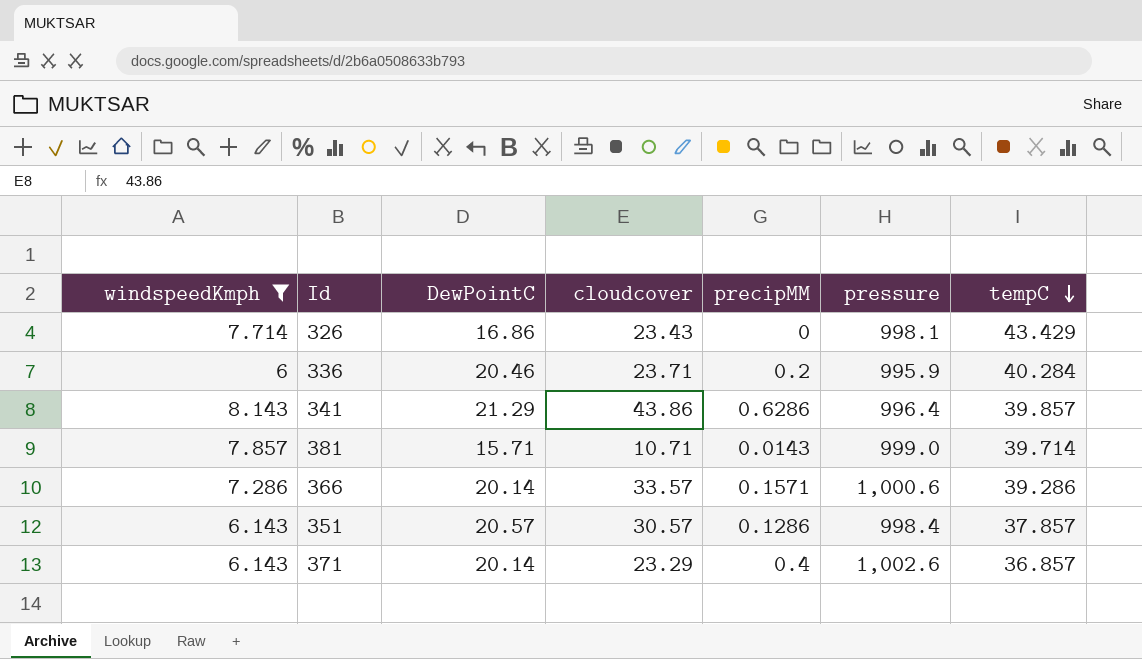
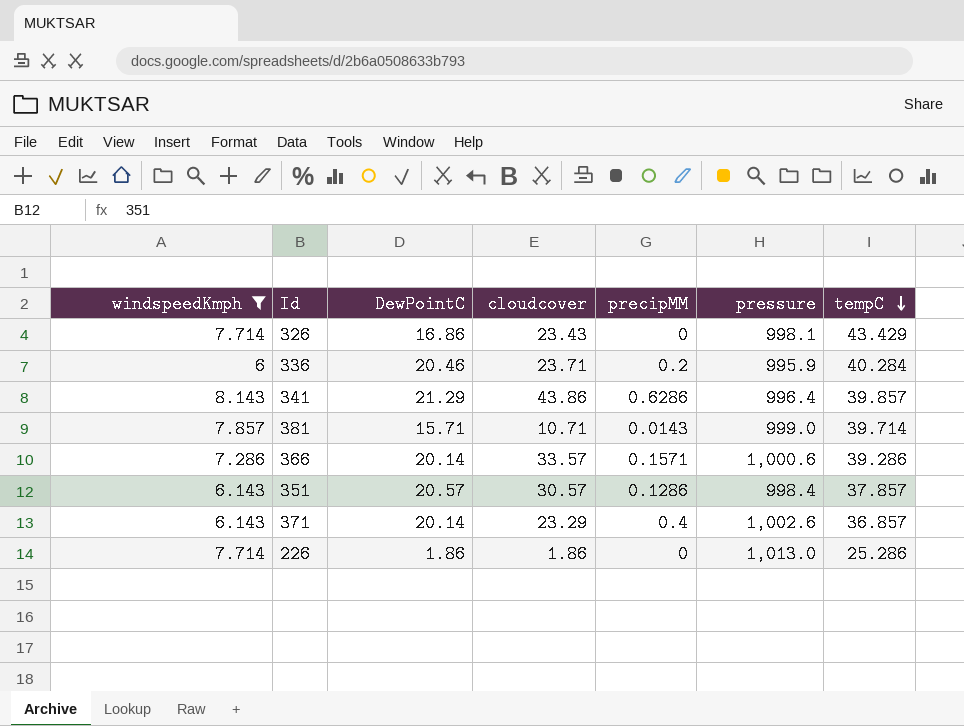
row 226: none -> 7.714 | 1.86 | 1.86 | 0 | 1,013.0 | 25.286

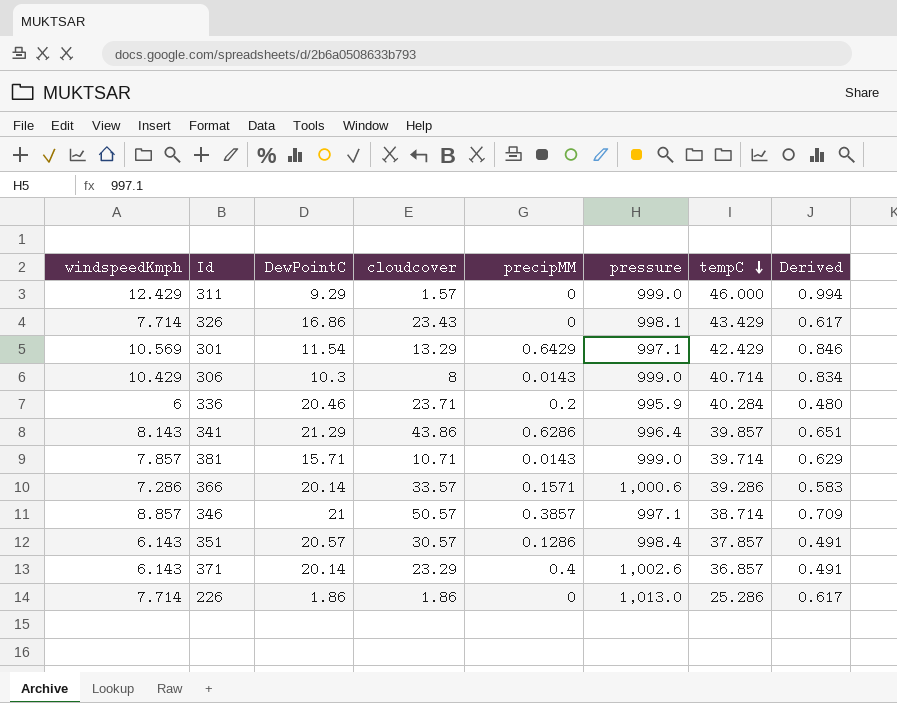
filter: windspeedKmph <= 8.143 -> none
column Derived | formula: none -> [windspeedKmph] * 0.08

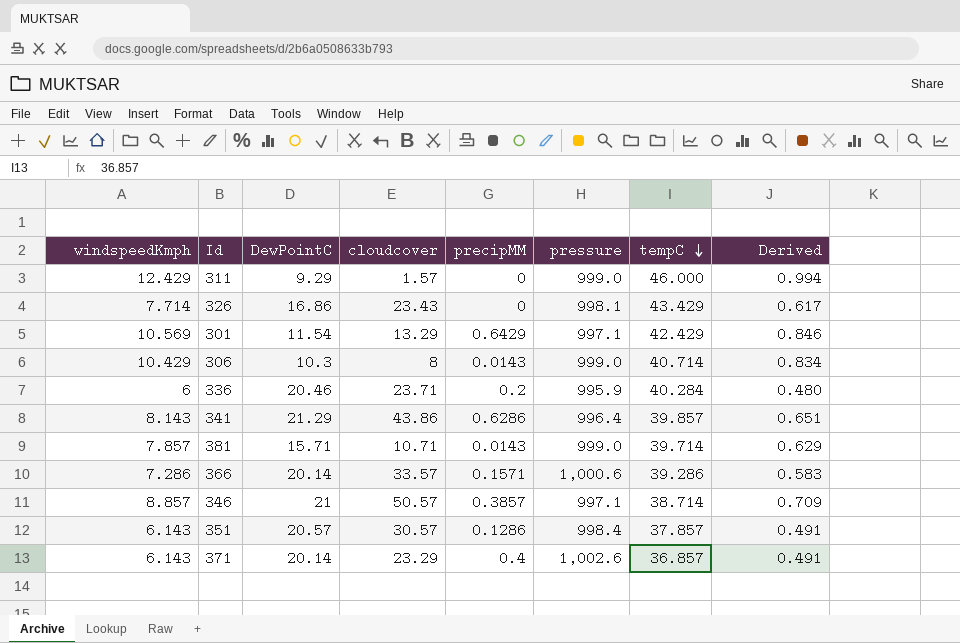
row 226: 7.714 | 1.86 | 1.86 | 0 | 1,013.0 | 25.286 | 0.617 -> none

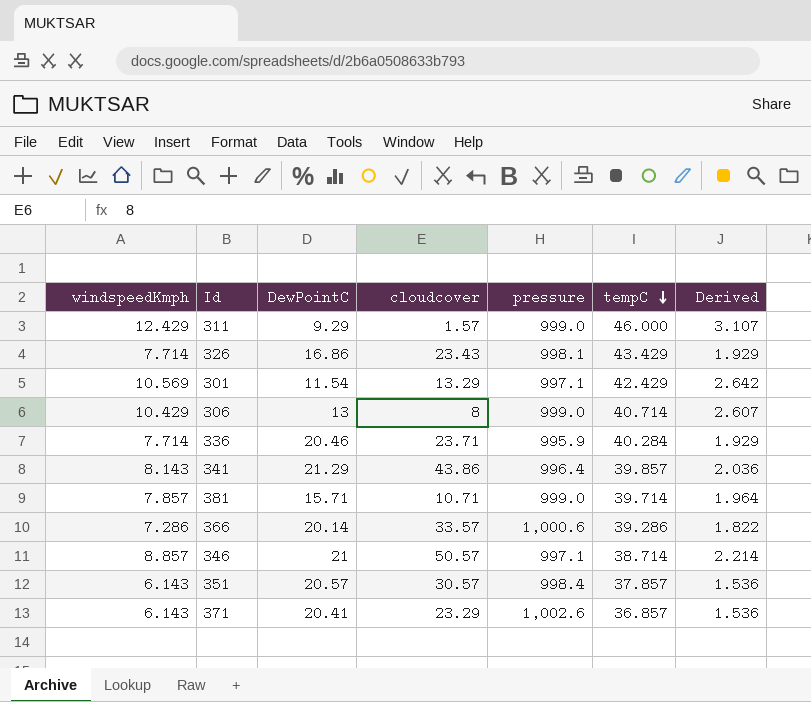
column precipMM | position: 5 -> none
column Derived | formula: [windspeedKmph] * 0.08 -> [windspeedKmph] * 0.25
306 | DewPointC: 10.3 -> 13
336 | windspeedKmph: 6 -> 7.714
371 | DewPointC: 20.14 -> 20.41

